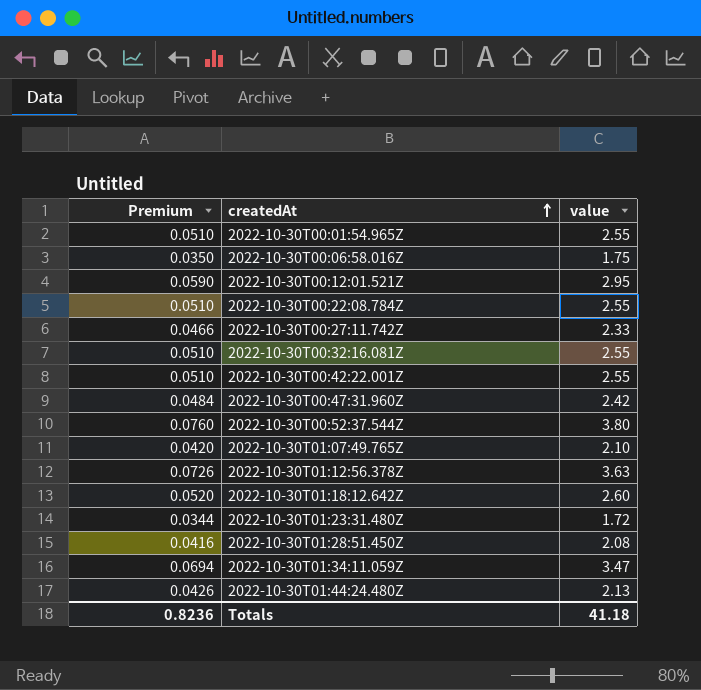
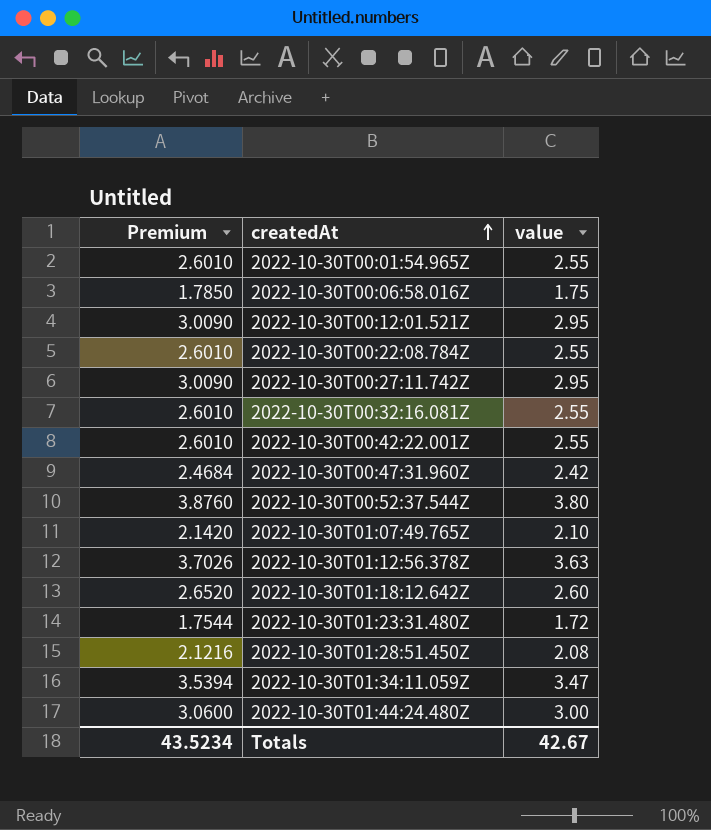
column Premium | formula: [value] * 0.02 -> [value] * 1.02
2022-10-30T00:27:11.742Z | value: 2.33 -> 2.95
2022-10-30T01:44:24.480Z | value: 2.13 -> 3.00
Totals | Premium: 0.8236 -> 43.5234
Totals | value: 41.18 -> 42.67

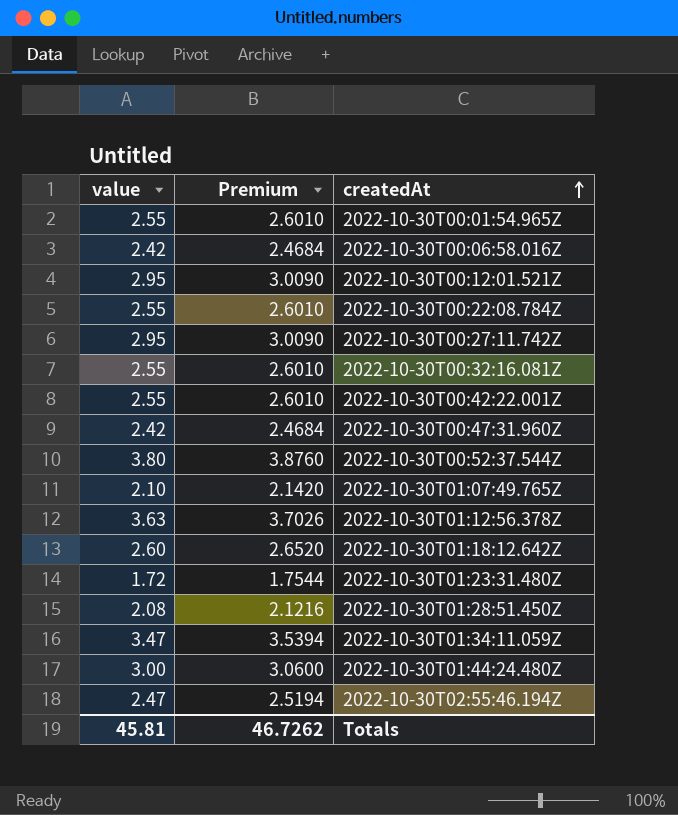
column value | position: 3 -> 1
2022-10-30T00:06:58.016Z | value: 1.75 -> 2.42
2022-10-30T00:06:58.016Z | Premium: 1.7850 -> 2.4684
row 2022-10-30T02:55:46.194Z: none -> 2.47 | 2.5194
Totals | value: 42.67 -> 45.81
Totals | Premium: 43.5234 -> 46.7262

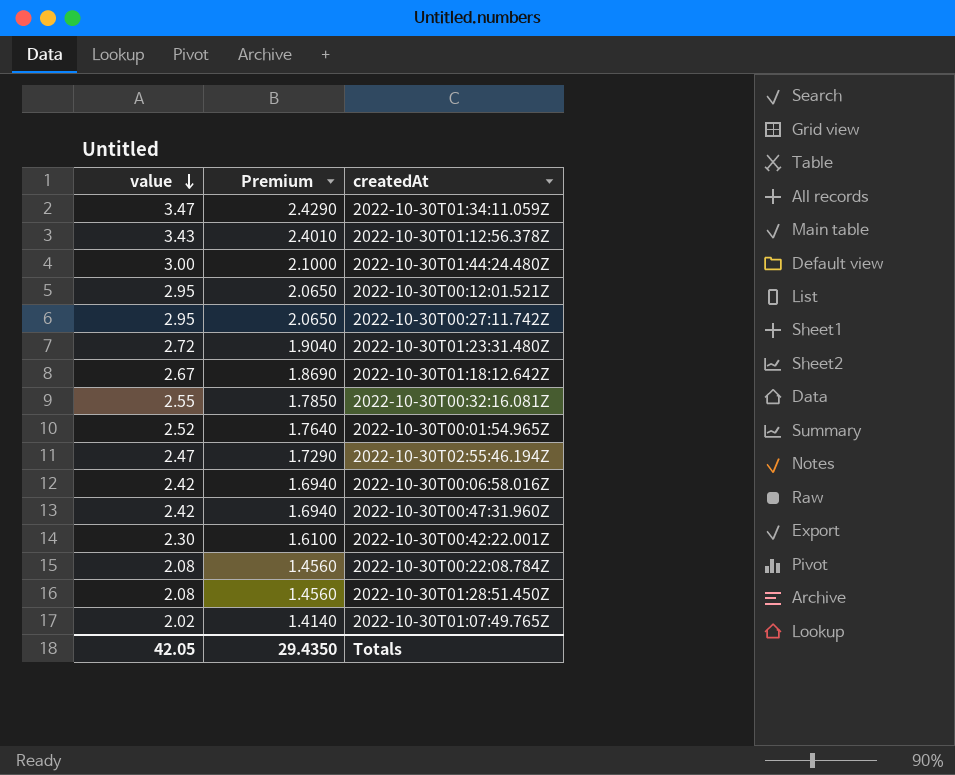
row order: createdAt ascending -> value descending
column Premium | formula: [value] * 1.02 -> [value] * 0.7
row 2022-10-30T00:52:37.544Z: 3.80 | 3.8760 -> none
2022-10-30T01:12:56.378Z | value: 3.63 -> 3.43
2022-10-30T01:23:31.480Z | value: 1.72 -> 2.72
2022-10-30T01:18:12.642Z | value: 2.60 -> 2.67
2022-10-30T00:01:54.965Z | value: 2.55 -> 2.52
2022-10-30T00:42:22.001Z | value: 2.55 -> 2.30
2022-10-30T00:22:08.784Z | value: 2.55 -> 2.08
2022-10-30T01:07:49.765Z | value: 2.10 -> 2.02
Totals | value: 45.81 -> 42.05
Totals | Premium: 46.7262 -> 29.4350

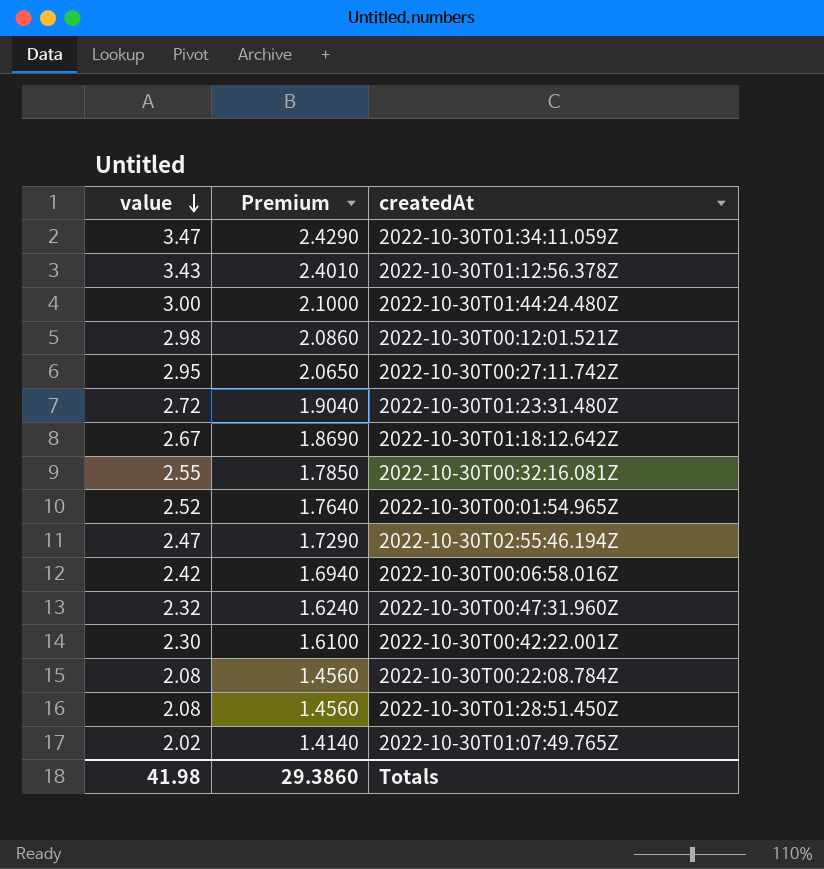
2022-10-30T00:12:01.521Z | value: 2.95 -> 2.98
2022-10-30T00:12:01.521Z | Premium: 2.0650 -> 2.0860
2022-10-30T00:47:31.960Z | value: 2.42 -> 2.32
2022-10-30T00:47:31.960Z | Premium: 1.6940 -> 1.6240
Totals | value: 42.05 -> 41.98
Totals | Premium: 29.4350 -> 29.3860

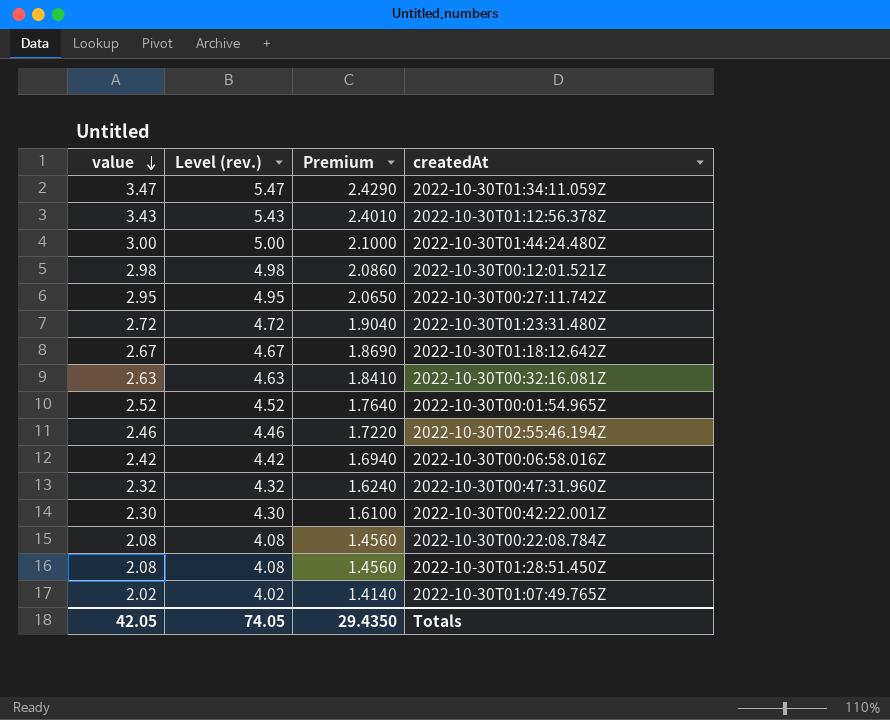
column Level (rev.) | formula: none -> [value] + 2
2022-10-30T00:32:16.081Z | value: 2.55 -> 2.63
2022-10-30T00:32:16.081Z | Premium: 1.7850 -> 1.8410
2022-10-30T02:55:46.194Z | value: 2.47 -> 2.46
2022-10-30T02:55:46.194Z | Premium: 1.7290 -> 1.7220
Totals | value: 41.98 -> 42.05
Totals | Premium: 29.3860 -> 29.4350

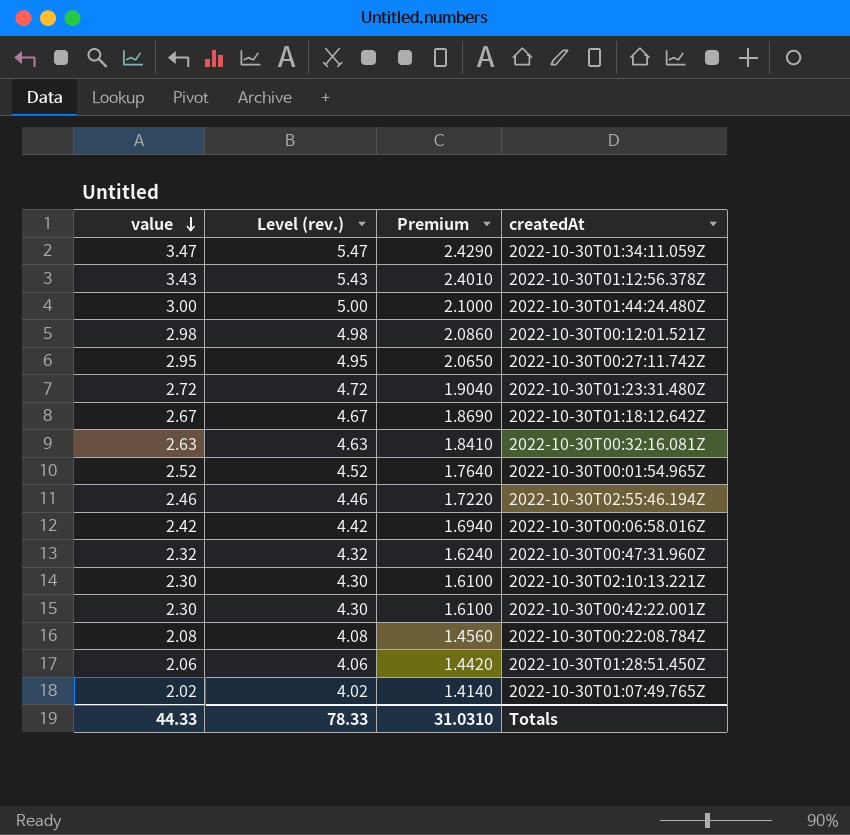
row 2022-10-30T02:10:13.221Z: none -> 2.30 | 4.30 | 1.6100
2022-10-30T01:28:51.450Z | value: 2.08 -> 2.06
2022-10-30T01:28:51.450Z | Level (rev.): 4.08 -> 4.06
2022-10-30T01:28:51.450Z | Premium: 1.4560 -> 1.4420
Totals | value: 42.05 -> 44.33
Totals | Level (rev.): 74.05 -> 78.33
Totals | Premium: 29.4350 -> 31.0310

